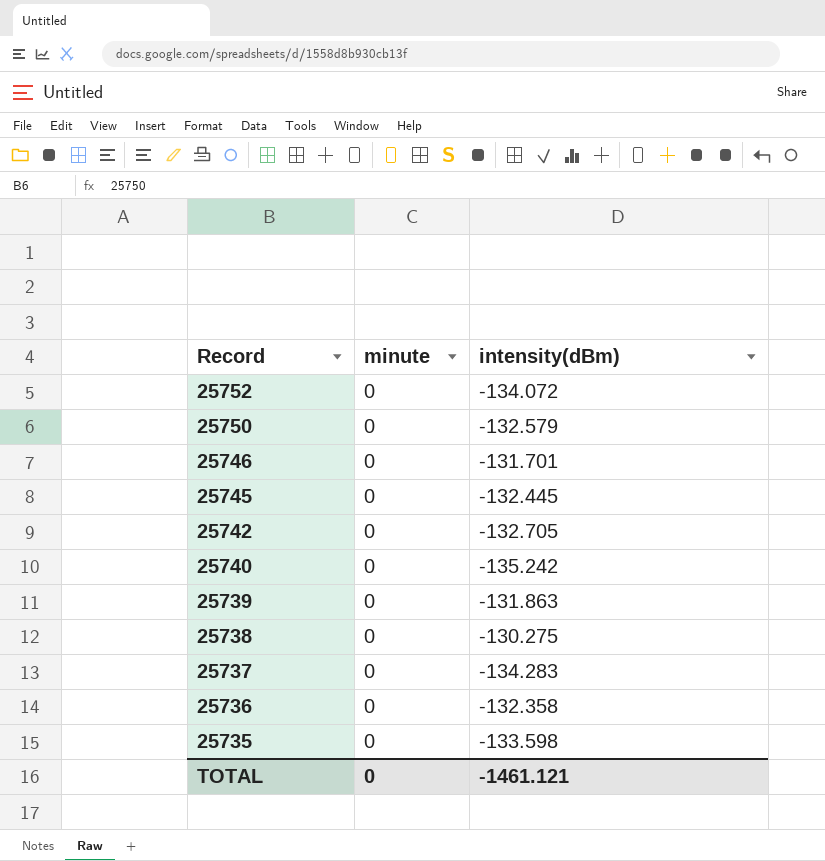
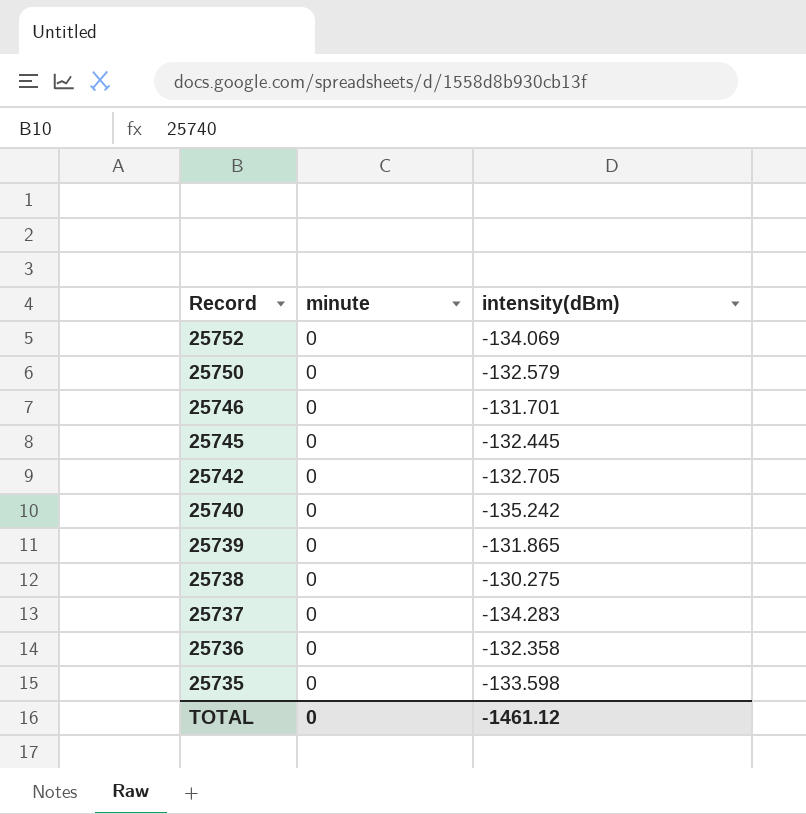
25752 | intensity(dBm): -134.072 -> -134.069
25739 | intensity(dBm): -131.863 -> -131.865
TOTAL | intensity(dBm): -1461.121 -> -1461.12

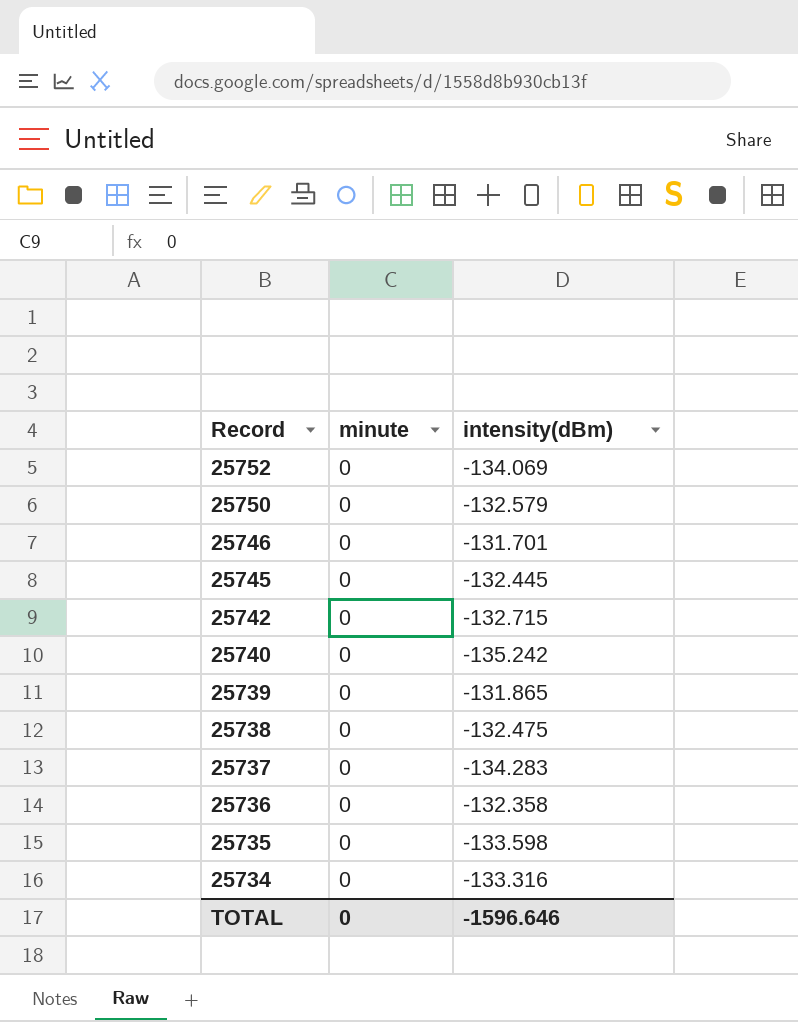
25742 | intensity(dBm): -132.705 -> -132.715
25738 | intensity(dBm): -130.275 -> -132.475
row 25734: none -> 0 | -133.316
TOTAL | intensity(dBm): -1461.12 -> -1596.646

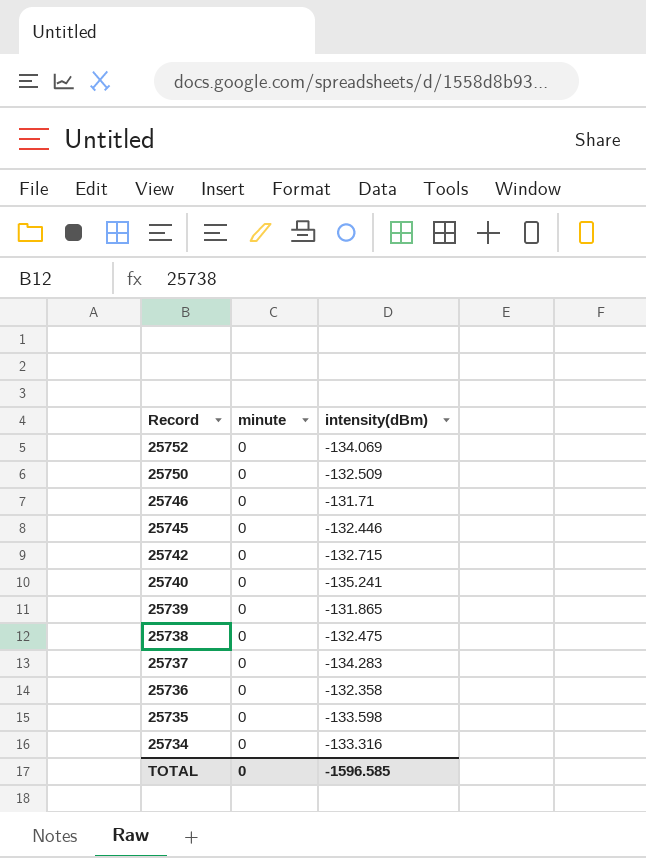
25750 | intensity(dBm): -132.579 -> -132.509
25746 | intensity(dBm): -131.701 -> -131.71
25745 | intensity(dBm): -132.445 -> -132.446
25740 | intensity(dBm): -135.242 -> -135.241
TOTAL | intensity(dBm): -1596.646 -> -1596.585

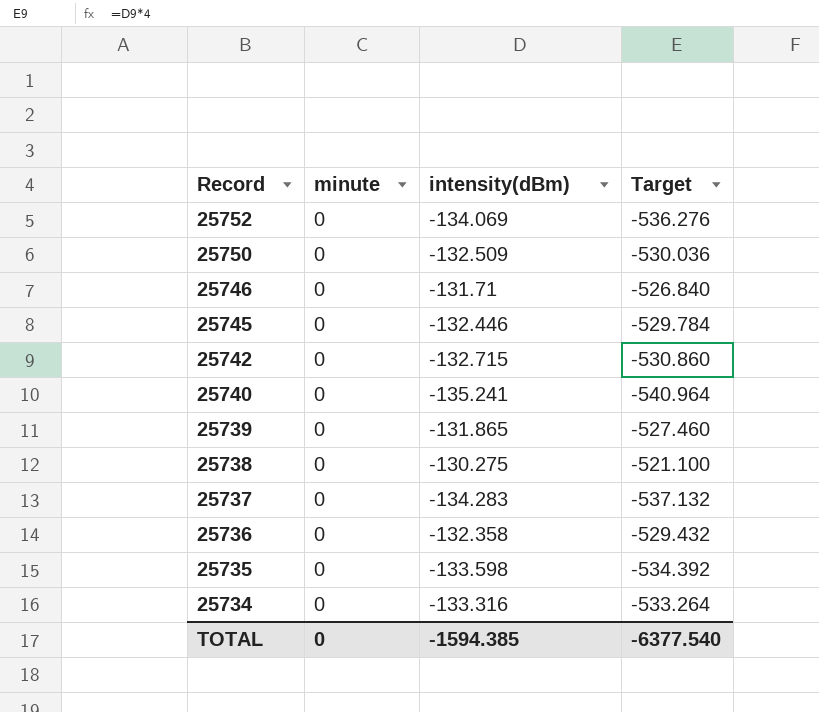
column Target | formula: none -> [intensity(dBm)] * 4
25738 | intensity(dBm): -132.475 -> -130.275
TOTAL | intensity(dBm): -1596.585 -> -1594.385

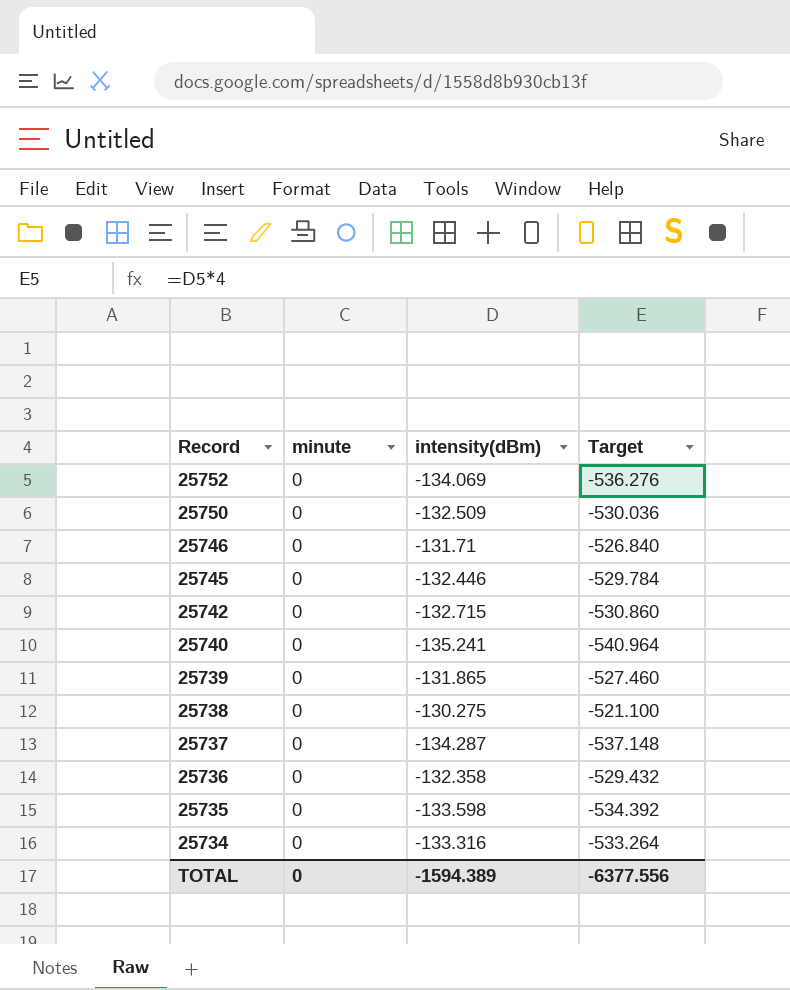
25737 | intensity(dBm): -134.283 -> -134.287
25737 | Target: -537.132 -> -537.148
TOTAL | intensity(dBm): -1594.385 -> -1594.389
TOTAL | Target: -6377.540 -> -6377.556

